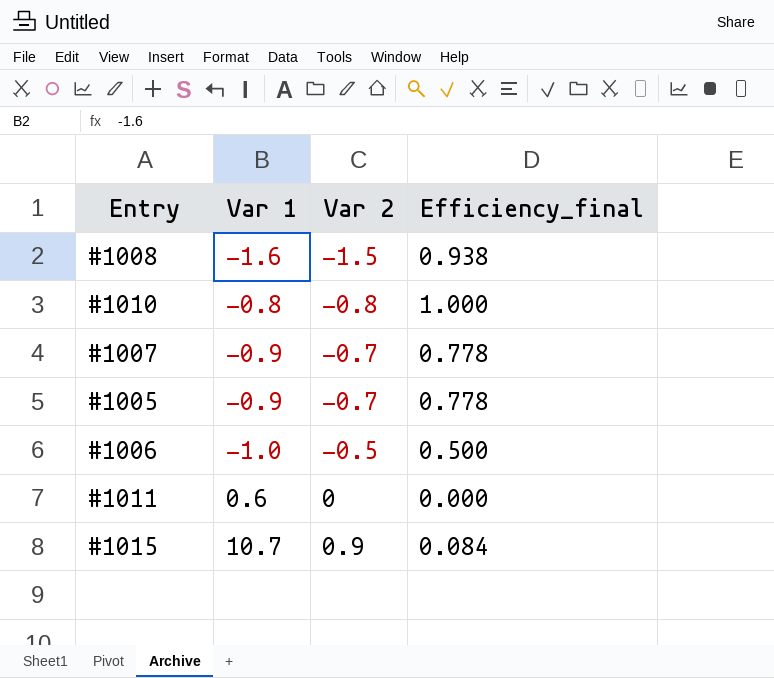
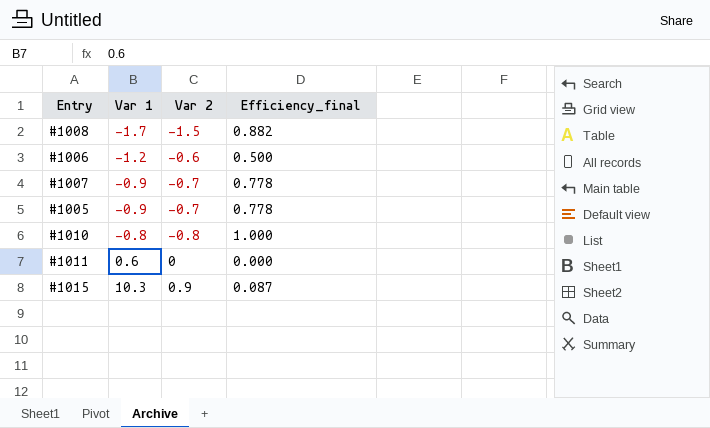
row order: Var 2 ascending -> Var 1 ascending
#1008 | Var 1: -1.6 -> -1.7
#1008 | Efficiency_final: 0.938 -> 0.882
#1006 | Var 1: -1.0 -> -1.2
#1006 | Var 2: -0.5 -> -0.6
#1015 | Var 1: 10.7 -> 10.3
#1015 | Efficiency_final: 0.084 -> 0.087

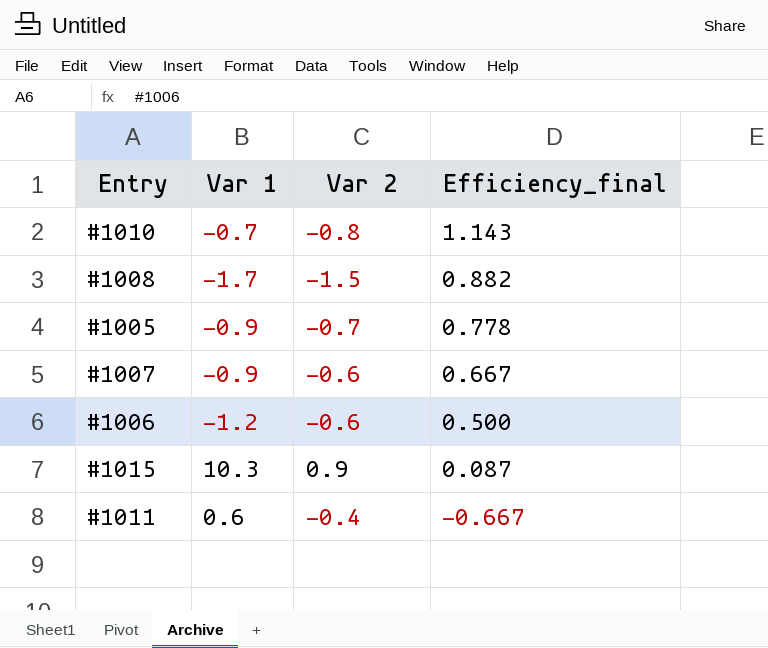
row order: Var 1 ascending -> Efficiency_final descending
#1010 | Var 1: -0.8 -> -0.7
#1010 | Efficiency_final: 1.000 -> 1.143
#1007 | Var 2: -0.7 -> -0.6
#1007 | Efficiency_final: 0.778 -> 0.667
#1011 | Var 2: 0 -> -0.4
#1011 | Efficiency_final: 0.000 -> -0.667

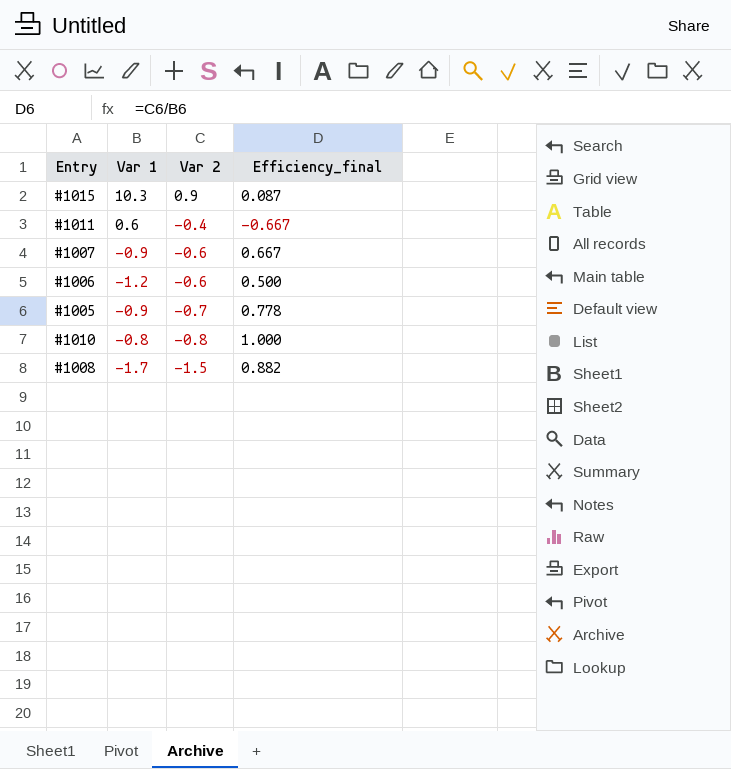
row order: Efficiency_final descending -> Var 2 descending
#1010 | Var 1: -0.7 -> -0.8
#1010 | Efficiency_final: 1.143 -> 1.000

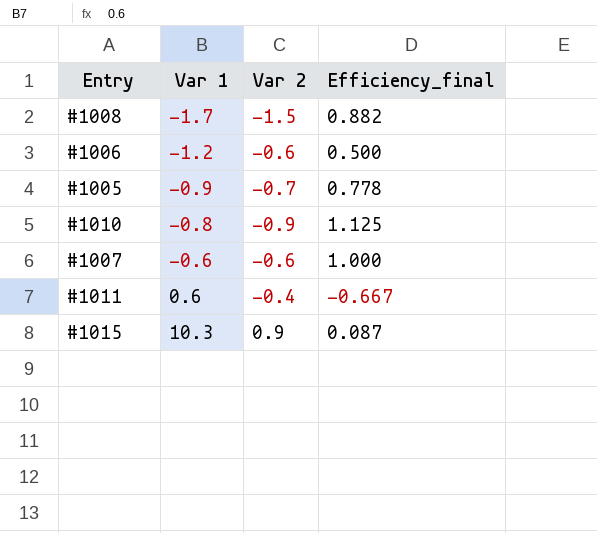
row order: Var 2 descending -> Var 1 ascending
#1010 | Var 2: -0.8 -> -0.9
#1010 | Efficiency_final: 1.000 -> 1.125
#1007 | Var 1: -0.9 -> -0.6
#1007 | Efficiency_final: 0.667 -> 1.000

